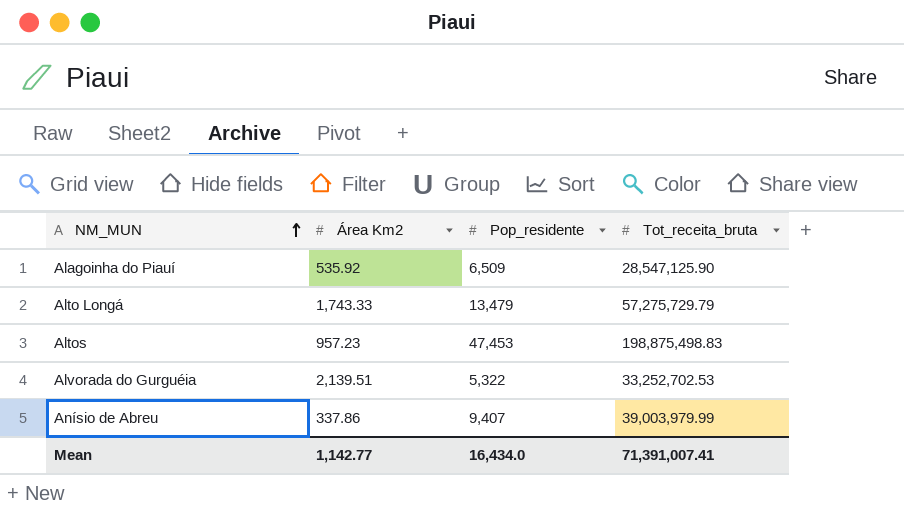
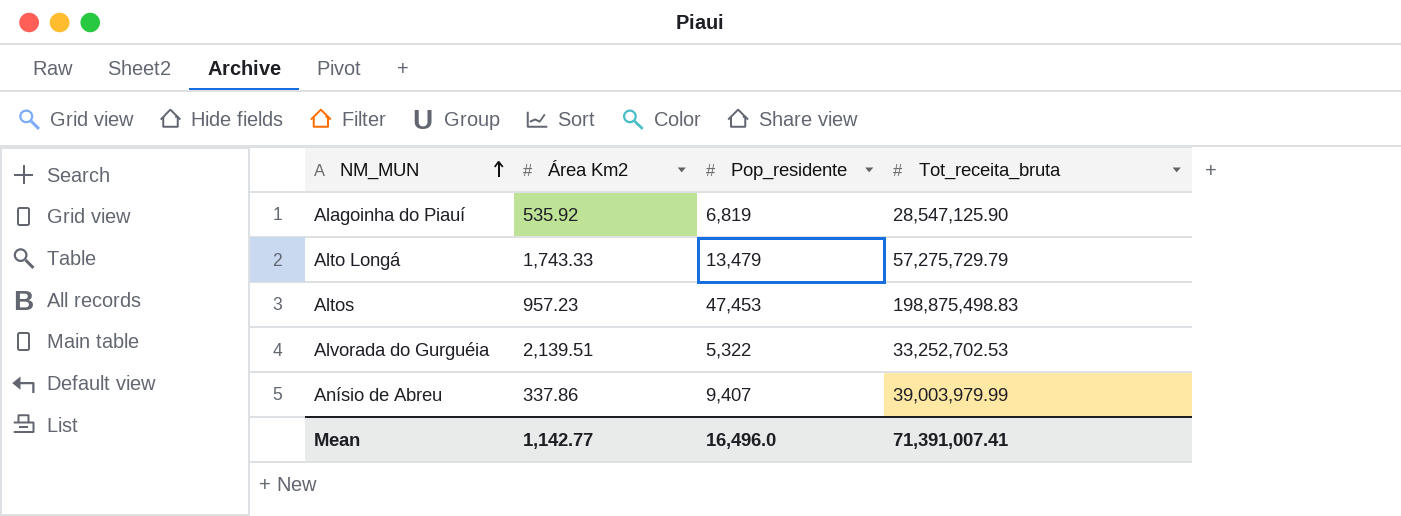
Alagoinha do Piauí | Pop_residente: 6,509 -> 6,819
Mean | Pop_residente: 16,434.0 -> 16,496.0

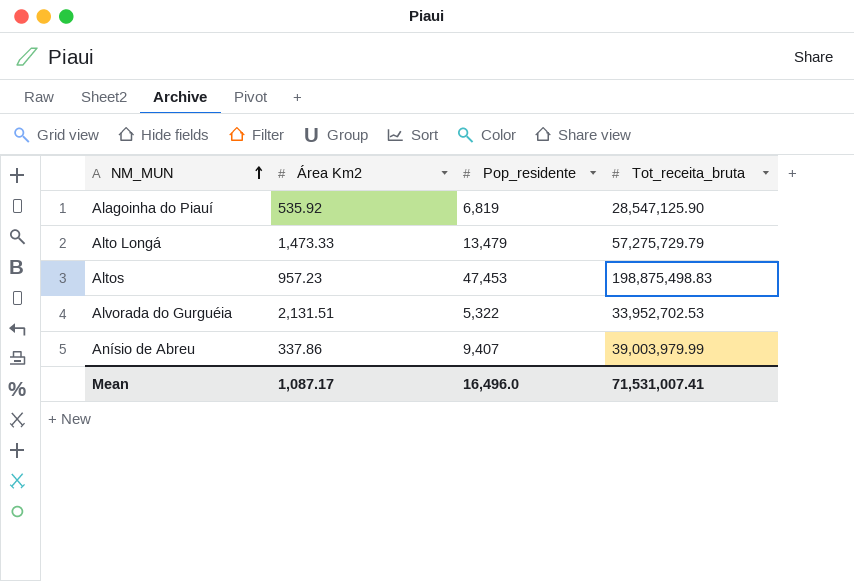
Alto Longá | Área Km2: 1,743.33 -> 1,473.33
Alvorada do Gurguéia | Área Km2: 2,139.51 -> 2,131.51
Alvorada do Gurguéia | Tot_receita_bruta: 33,252,702.53 -> 33,952,702.53
Mean | Área Km2: 1,142.77 -> 1,087.17
Mean | Tot_receita_bruta: 71,391,007.41 -> 71,531,007.41

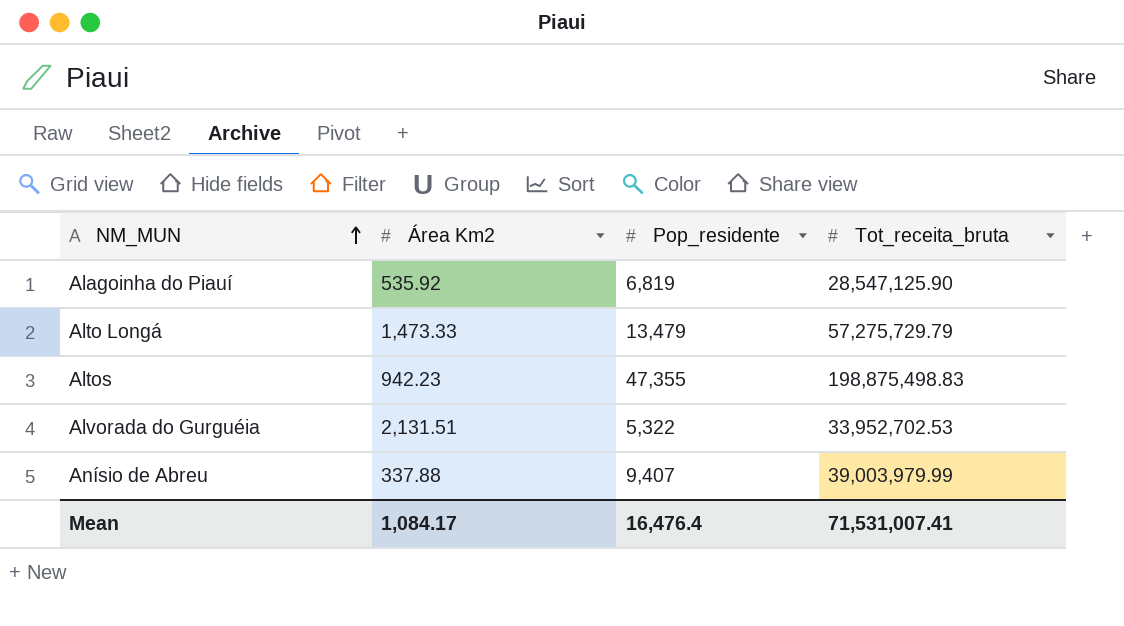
Altos | Área Km2: 957.23 -> 942.23
Altos | Pop_residente: 47,453 -> 47,355
Anísio de Abreu | Área Km2: 337.86 -> 337.88
Mean | Área Km2: 1,087.17 -> 1,084.17
Mean | Pop_residente: 16,496.0 -> 16,476.4

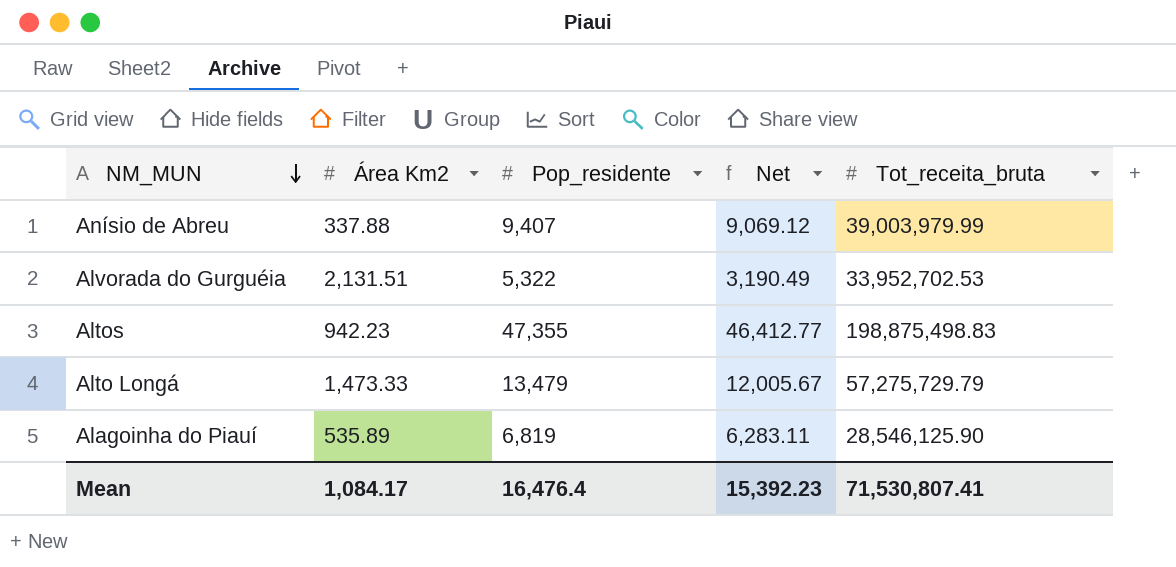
row order: NM_MUN ascending -> NM_MUN descending
column Net | formula: none -> [Pop_residente] - [Área Km2]
Alagoinha do Piauí | Área Km2: 535.92 -> 535.89
Alagoinha do Piauí | Tot_receita_bruta: 28,547,125.90 -> 28,546,125.90
Mean | Tot_receita_bruta: 71,531,007.41 -> 71,530,807.41

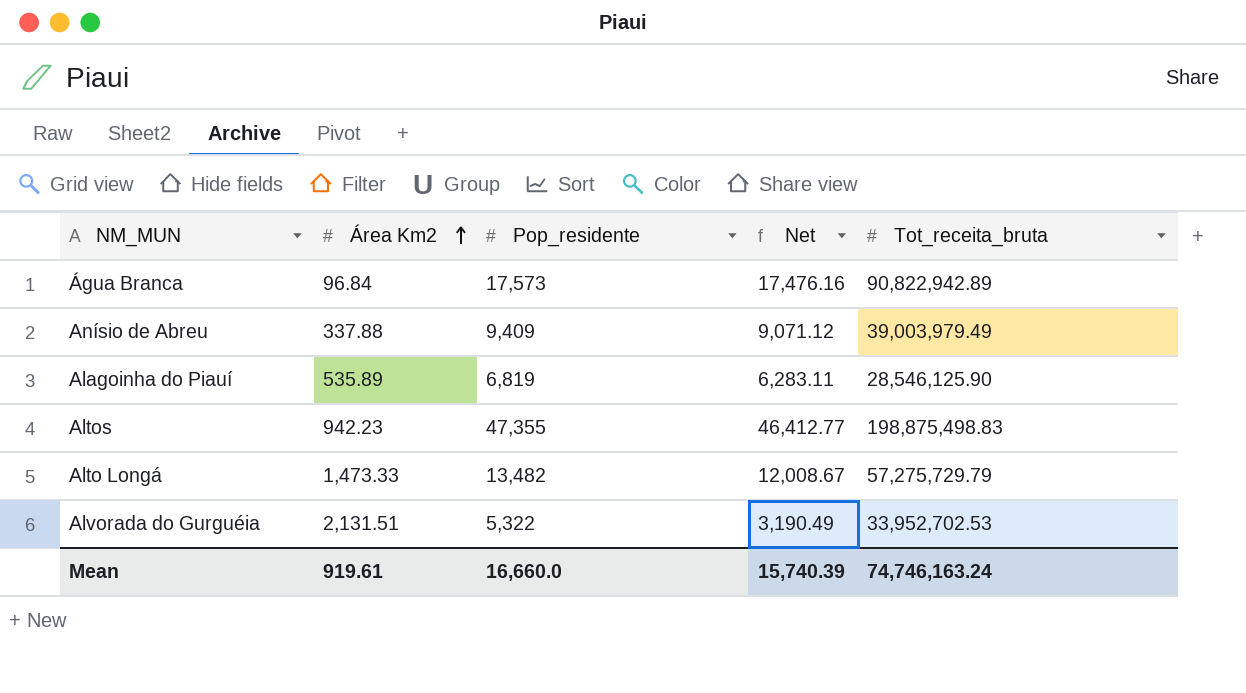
row order: NM_MUN descending -> Área Km2 ascending
row Água Branca: none -> 96.84 | 17,573 | 17,476.16 | 90,822,942.89
Anísio de Abreu | Pop_residente: 9,407 -> 9,409
Anísio de Abreu | Net: 9,069.12 -> 9,071.12
Anísio de Abreu | Tot_receita_bruta: 39,003,979.99 -> 39,003,979.49
Alto Longá | Pop_residente: 13,479 -> 13,482
Alto Longá | Net: 12,005.67 -> 12,008.67
Mean | Área Km2: 1,084.17 -> 919.61
Mean | Pop_residente: 16,476.4 -> 16,660.0
Mean | Net: 15,392.23 -> 15,740.39
Mean | Tot_receita_bruta: 71,530,807.41 -> 74,746,163.24

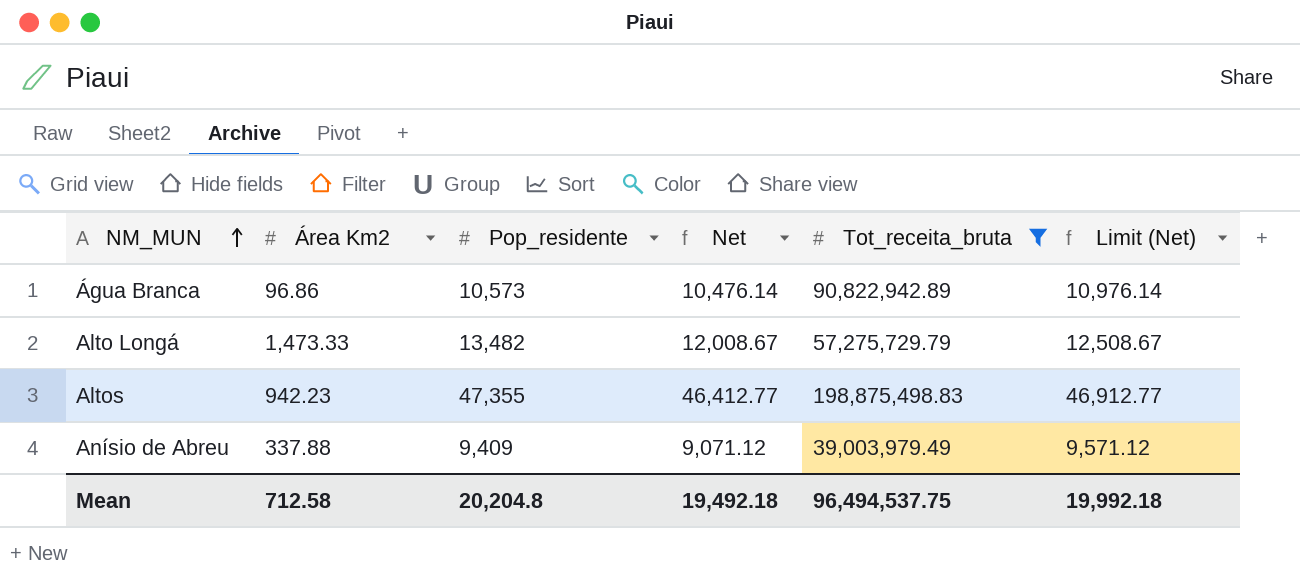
filter: none -> Tot_receita_bruta >= 39,003,979.49
row order: Área Km2 ascending -> NM_MUN ascending
column Limit (Net) | formula: none -> [Net] + 500
Água Branca | Área Km2: 96.84 -> 96.86
Água Branca | Pop_residente: 17,573 -> 10,573
Água Branca | Net: 17,476.16 -> 10,476.14
Mean | Área Km2: 919.61 -> 712.58
Mean | Pop_residente: 16,660.0 -> 20,204.8
Mean | Net: 15,740.39 -> 19,492.18
Mean | Tot_receita_bruta: 74,746,163.24 -> 96,494,537.75

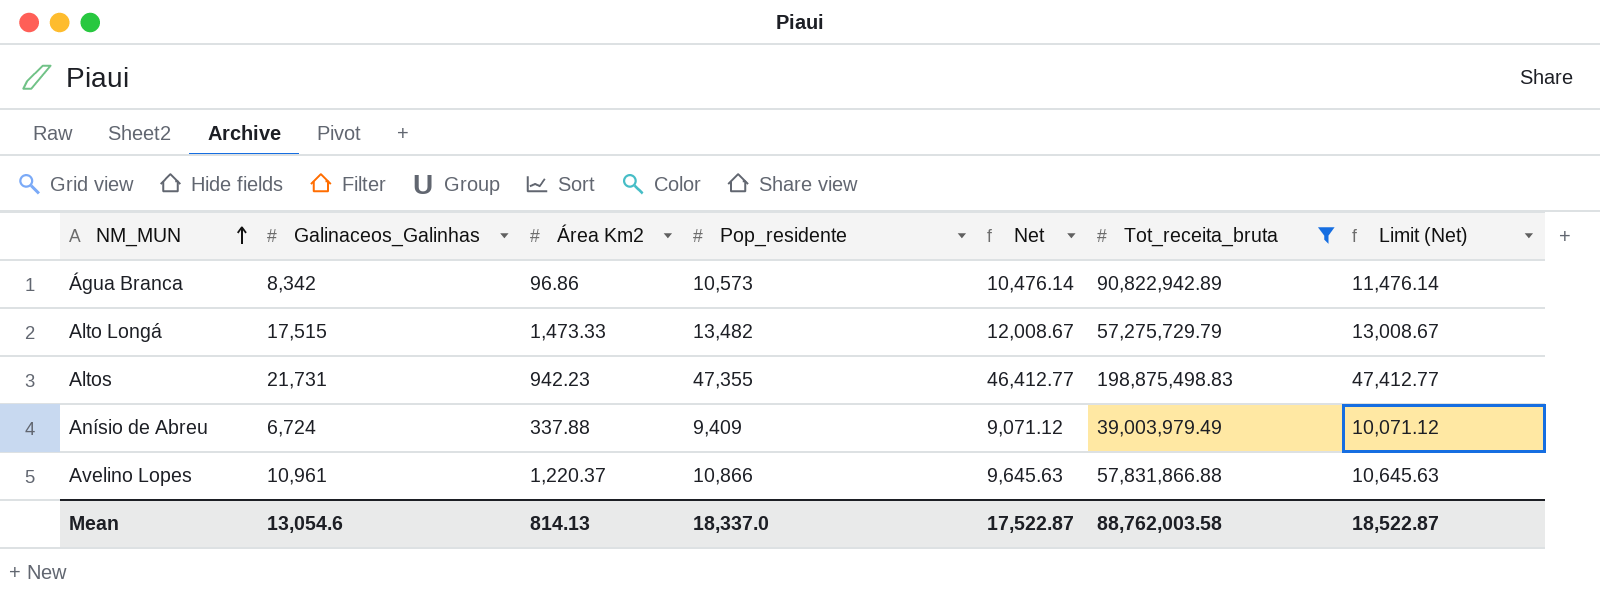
column Galinaceos_Galinhas | position: none -> 2
column Limit (Net) | formula: [Net] + 500 -> [Net] + 1000
row Avelino Lopes: none -> 10,961 | 1,220.37 | 10,866 | 9,645.63 | 57,831,866.88 | 10,645.63
Mean | Área Km2: 712.58 -> 814.13
Mean | Pop_residente: 20,204.8 -> 18,337.0
Mean | Net: 19,492.18 -> 17,522.87
Mean | Tot_receita_bruta: 96,494,537.75 -> 88,762,003.58
Mean | Limit (Net): 19,992.18 -> 18,522.87

